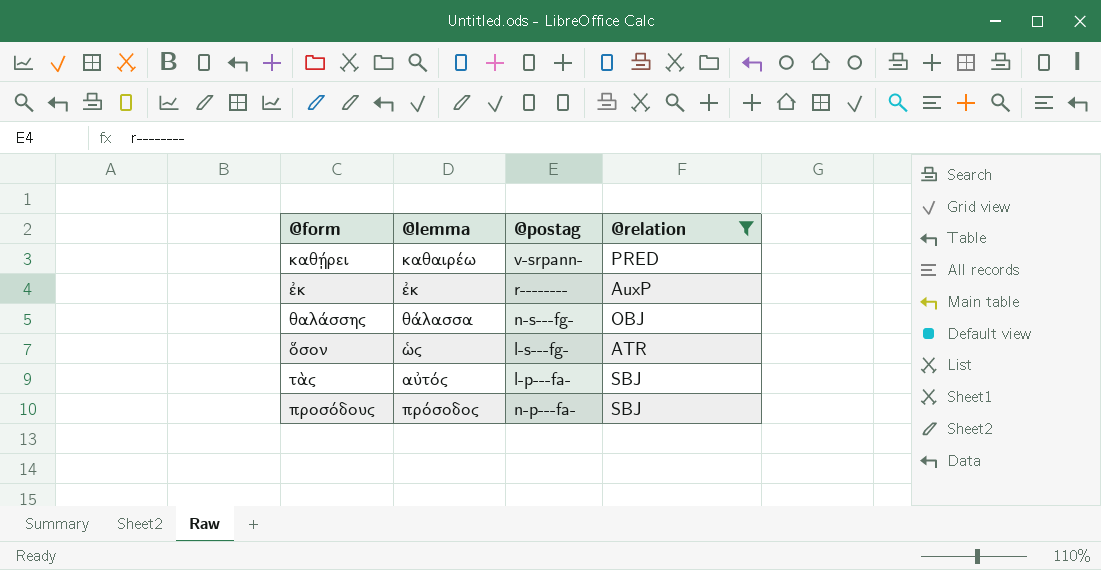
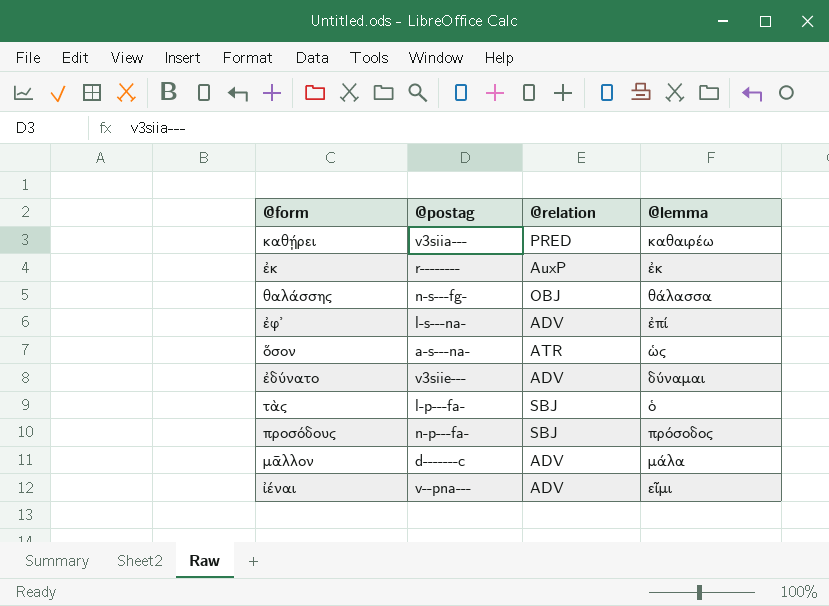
filter: @relation != ADV -> none
column @lemma | position: 2 -> 4
καθῄρει | @postag: v-srpann- -> v3siia---
ὅσον | @postag: l-s---fg- -> a-s---na-
τὰς | @lemma: αὐτός -> ὁ

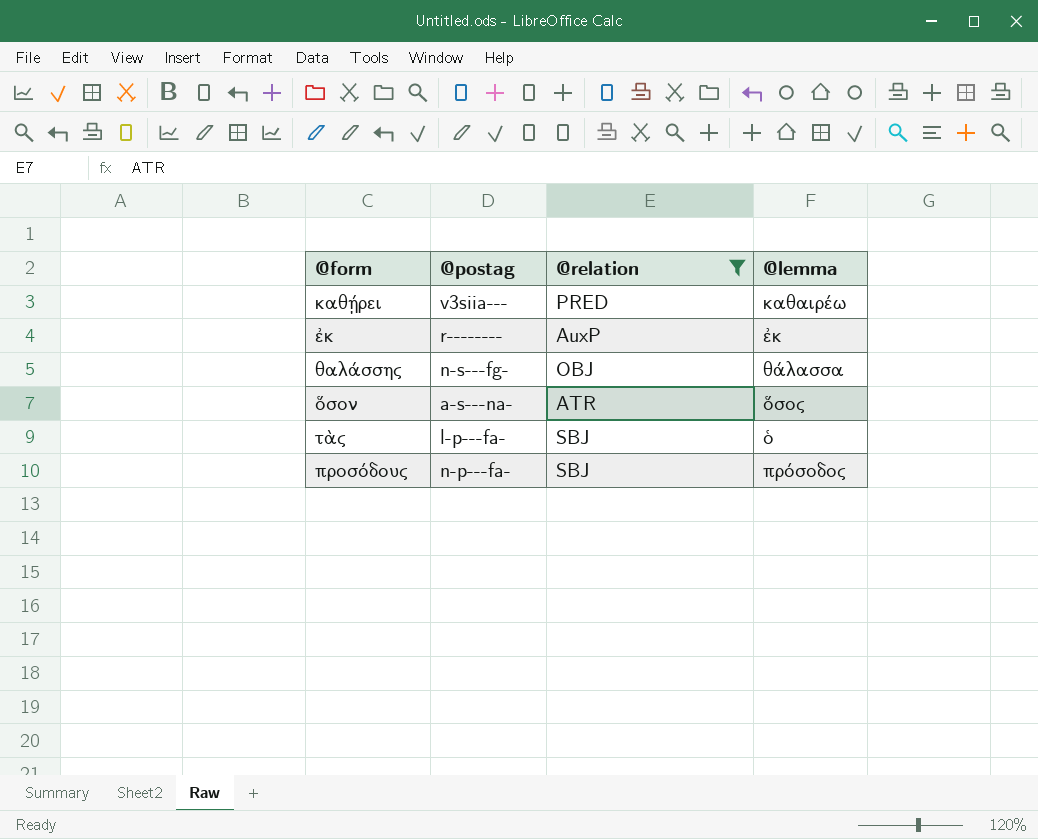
filter: none -> @relation != ADV
ὅσον | @lemma: ὡς -> ὅσος

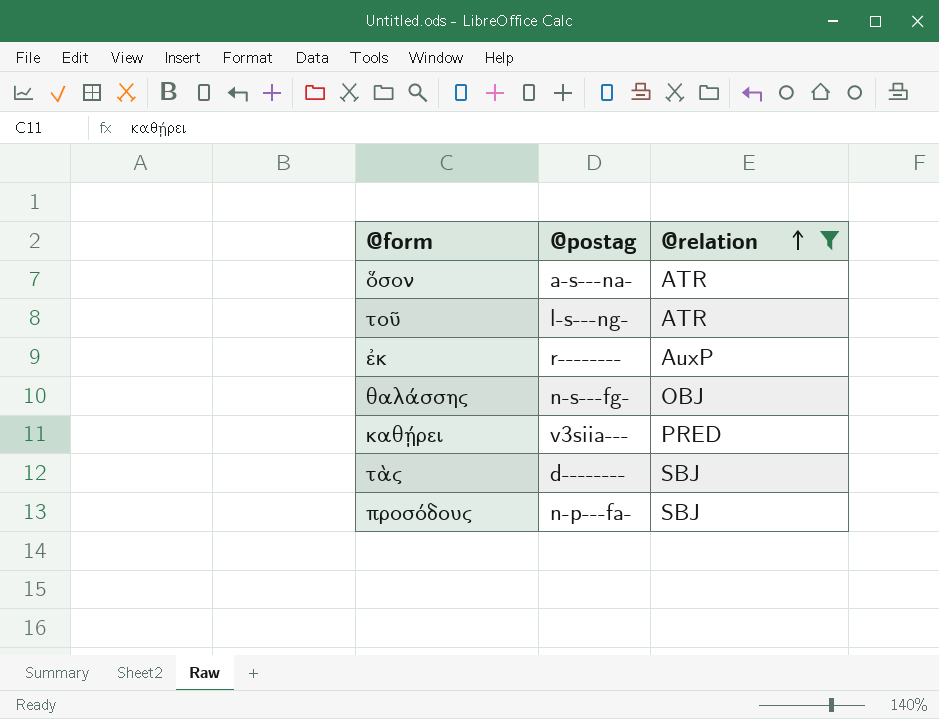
row order: none -> @relation ascending
column @lemma | position: 4 -> none
row τοῦ: none -> l-s---ng- | ATR
τὰς | @postag: l-p---fa- -> d--------

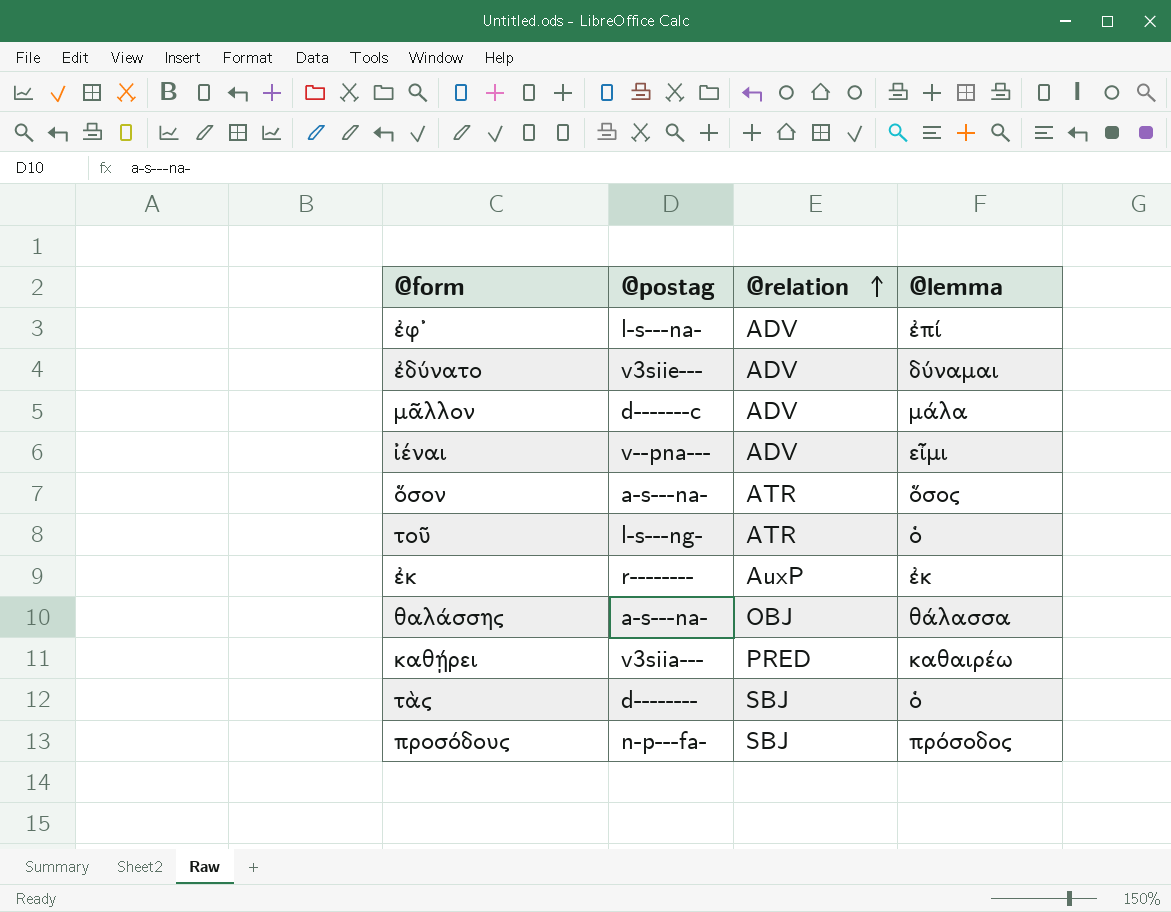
filter: @relation != ADV -> none
column @lemma | position: none -> 4
θαλάσσης | @postag: n-s---fg- -> a-s---na-

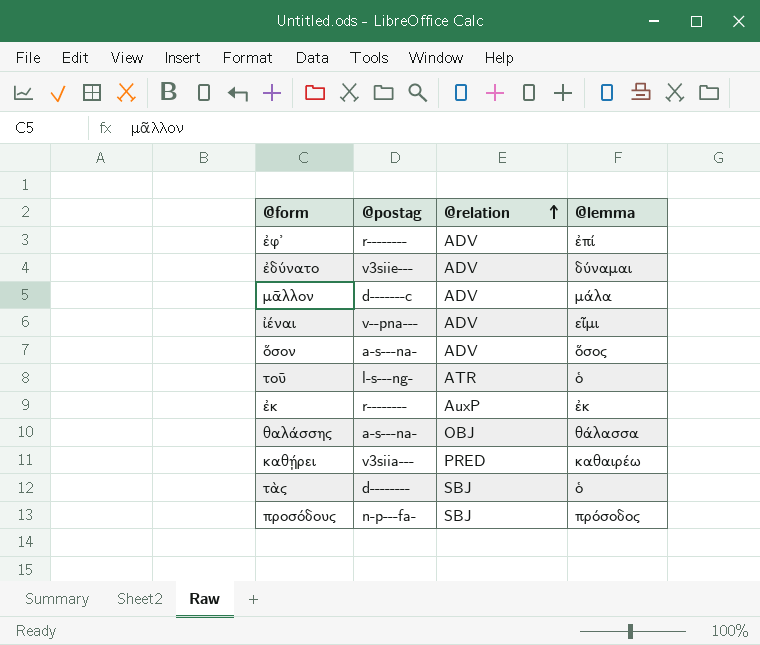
ἐφ᾽ | @postag: l-s---na- -> r--------
ὅσον | @relation: ATR -> ADV

